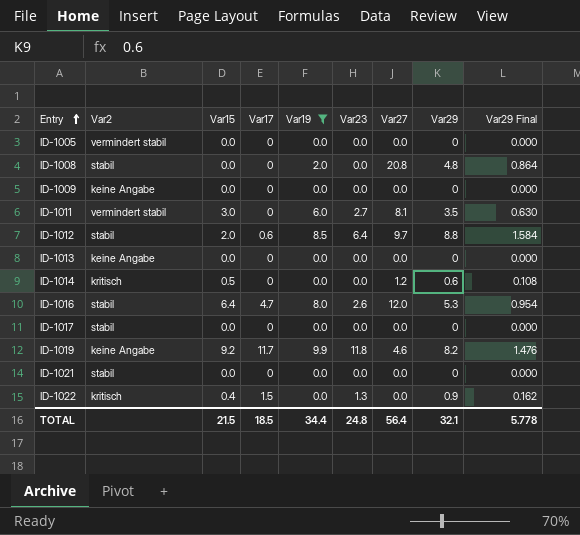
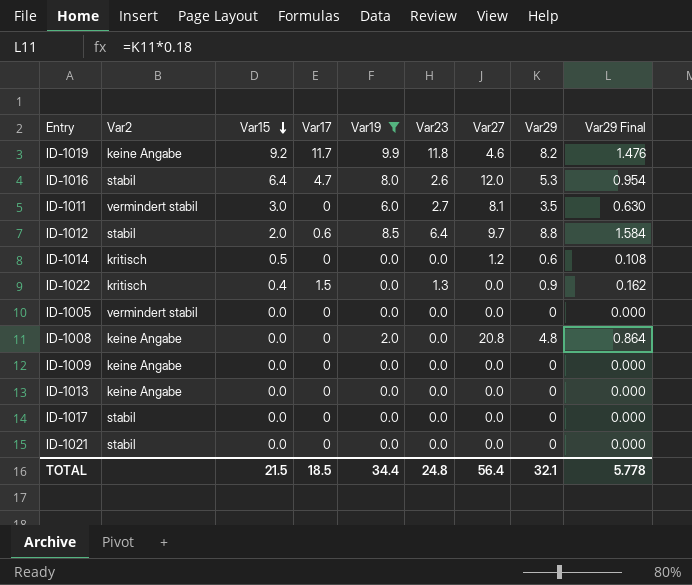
row order: Entry ascending -> Var15 descending
ID-1008 | Var2: stabil -> keine Angabe

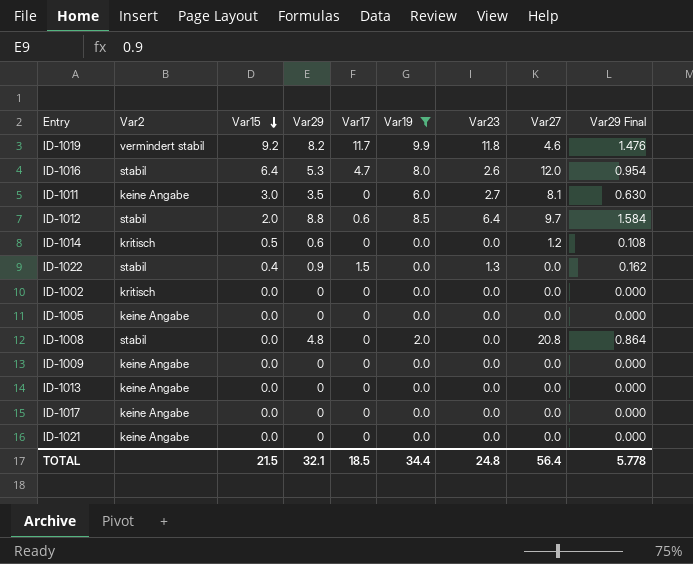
column Var29 | position: 8 -> 4
ID-1019 | Var2: keine Angabe -> vermindert stabil
ID-1011 | Var2: vermindert stabil -> keine Angabe
ID-1022 | Var2: kritisch -> stabil
row ID-1002: none -> kritisch | 0.0 | 0 | 0 | 0.0 | 0.0 | 0.0 | 0.000
ID-1005 | Var2: vermindert stabil -> keine Angabe
ID-1008 | Var2: keine Angabe -> stabil
ID-1017 | Var2: stabil -> keine Angabe
ID-1021 | Var2: stabil -> keine Angabe

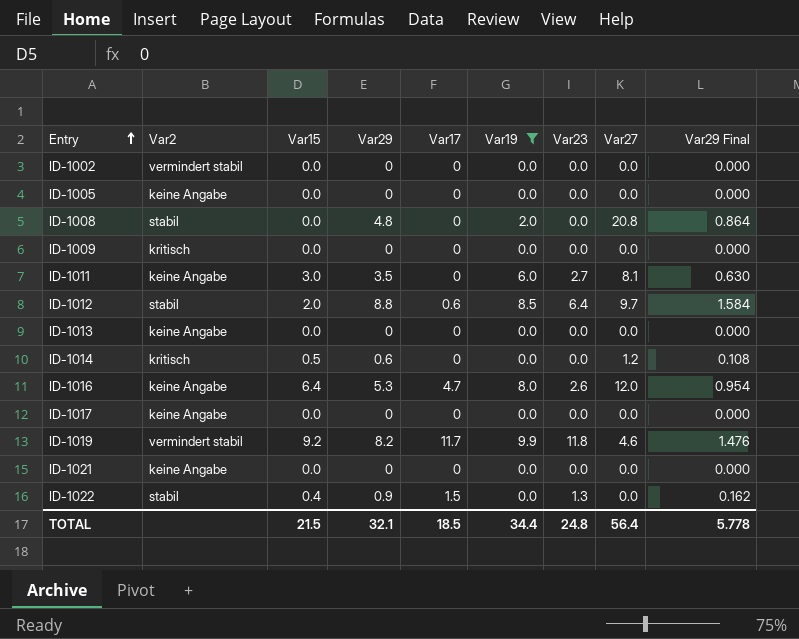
row order: Var15 descending -> Entry ascending
ID-1002 | Var2: kritisch -> vermindert stabil
ID-1009 | Var2: keine Angabe -> kritisch
ID-1016 | Var2: stabil -> keine Angabe

